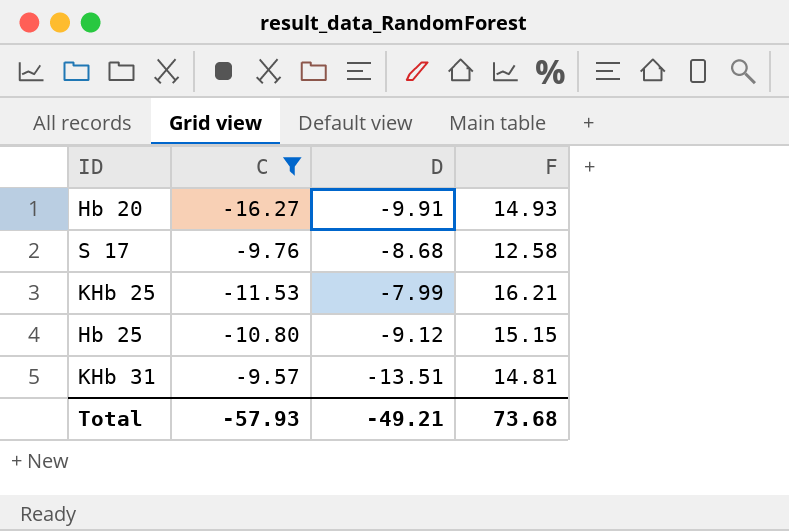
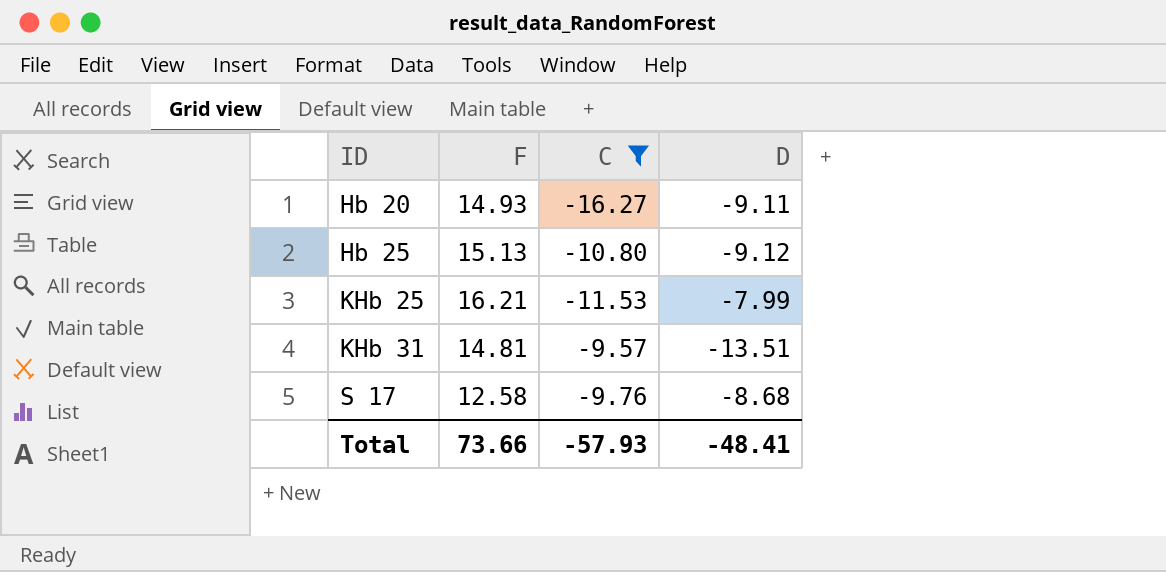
row order: none -> ID ascending
column F | position: 4 -> 2
Hb 20 | D: -9.91 -> -9.11
Hb 25 | F: 15.15 -> 15.13
Total | F: 73.68 -> 73.66
Total | D: -49.21 -> -48.41

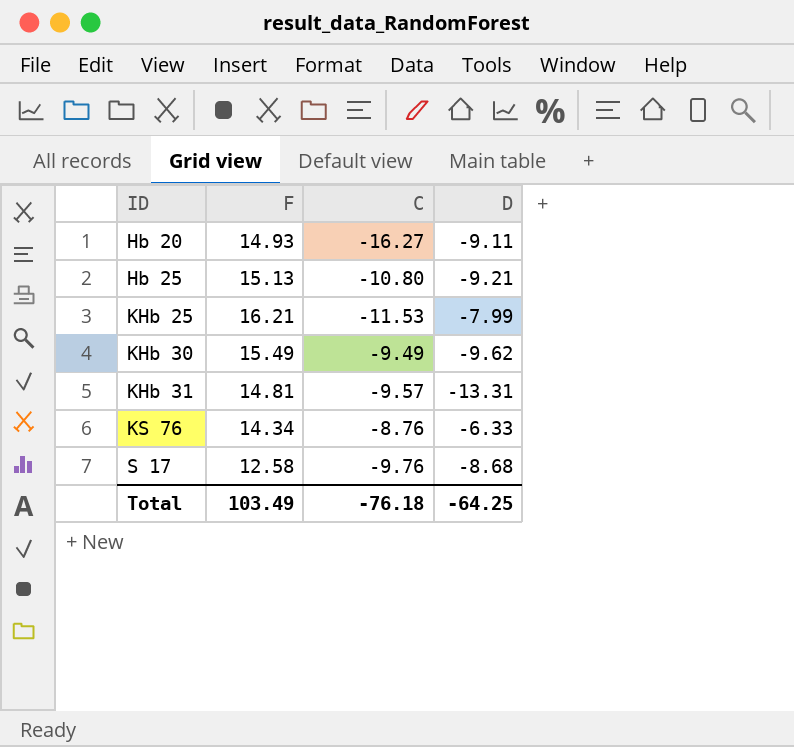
filter: C <= -9.57 -> none
Hb 25 | D: -9.12 -> -9.21
KHb 31 | D: -13.51 -> -13.31
Total | F: 73.66 -> 103.49
Total | C: -57.93 -> -76.18
Total | D: -48.41 -> -64.25

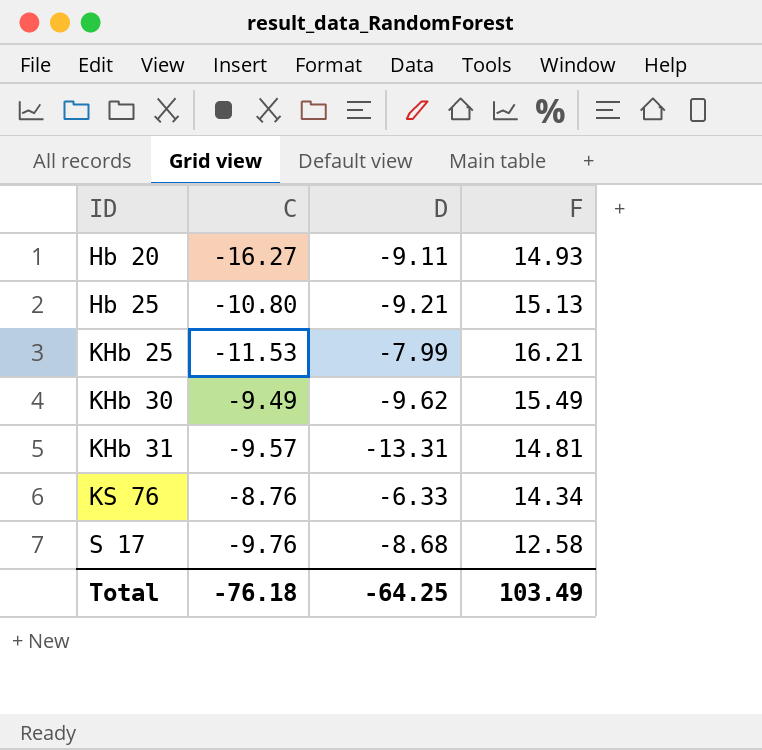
column F | position: 2 -> 4

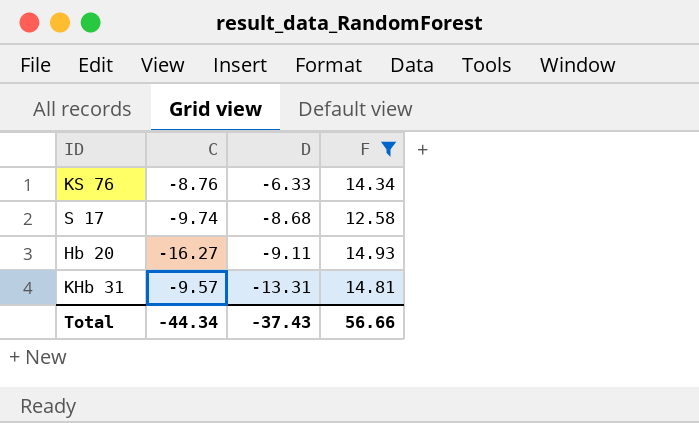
filter: none -> F <= 14.93
row order: ID ascending -> D descending
S 17 | C: -9.76 -> -9.74
Total | C: -76.18 -> -44.34
Total | D: -64.25 -> -37.43
Total | F: 103.49 -> 56.66

